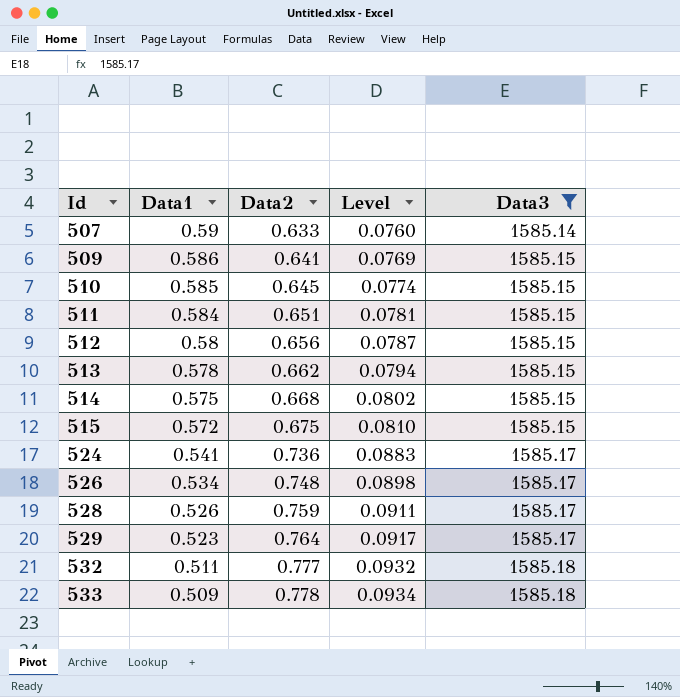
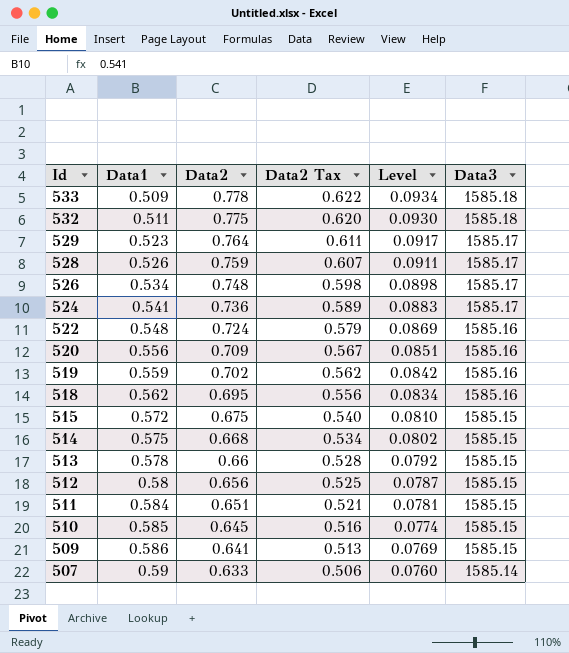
filter: Data3 != 1585.16 -> none
row order: Id ascending -> Id descending
column Data2 Tax | formula: none -> [Data2] * 0.8
532 | Data2: 0.777 -> 0.775
532 | Level: 0.0932 -> 0.0930
513 | Data2: 0.662 -> 0.66
513 | Level: 0.0794 -> 0.0792

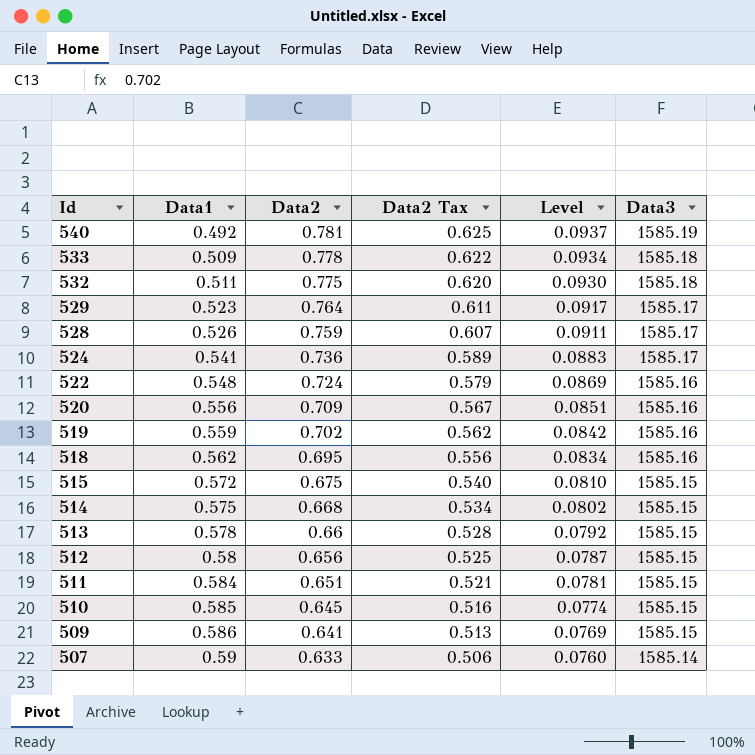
row 526: 0.534 | 0.748 | 0.598 | 0.0898 | 1585.17 -> none
row 540: none -> 0.492 | 0.781 | 0.625 | 0.0937 | 1585.19

